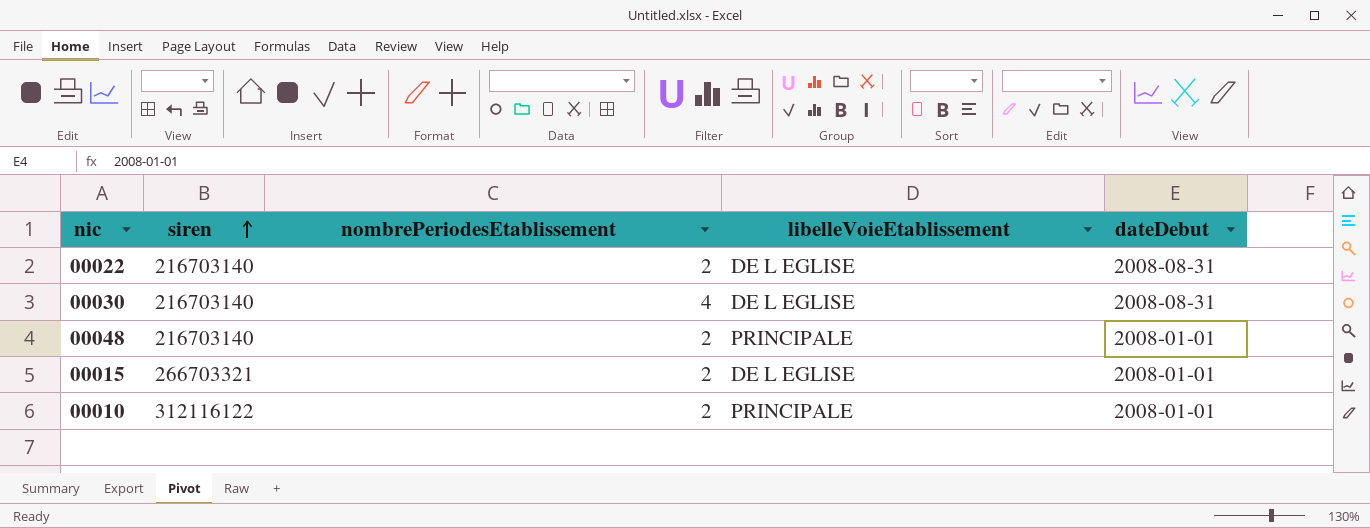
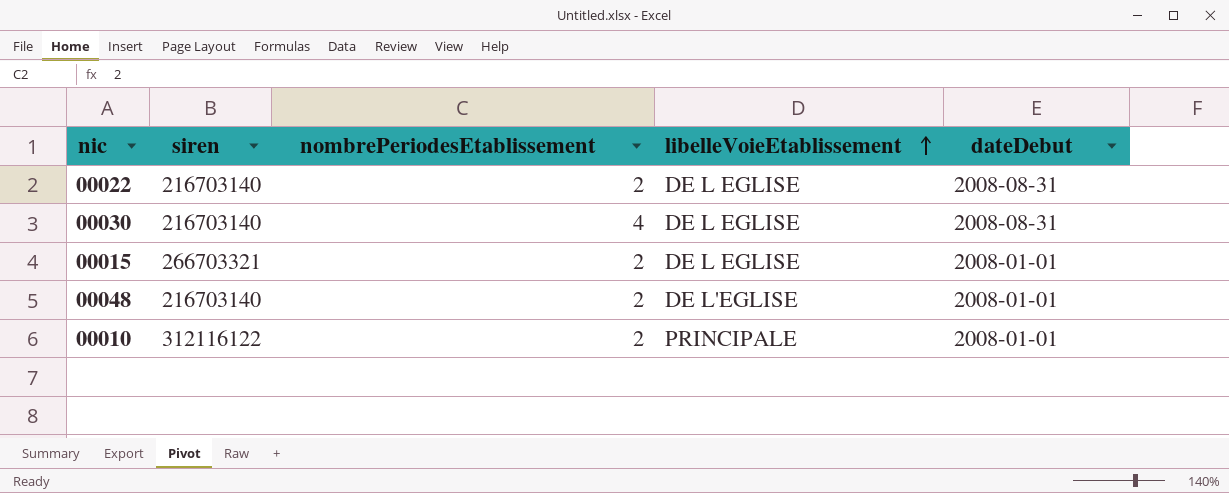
row order: siren ascending -> libelleVoieEtablissement ascending
00048 | libelleVoieEtablissement: PRINCIPALE -> DE L'EGLISE

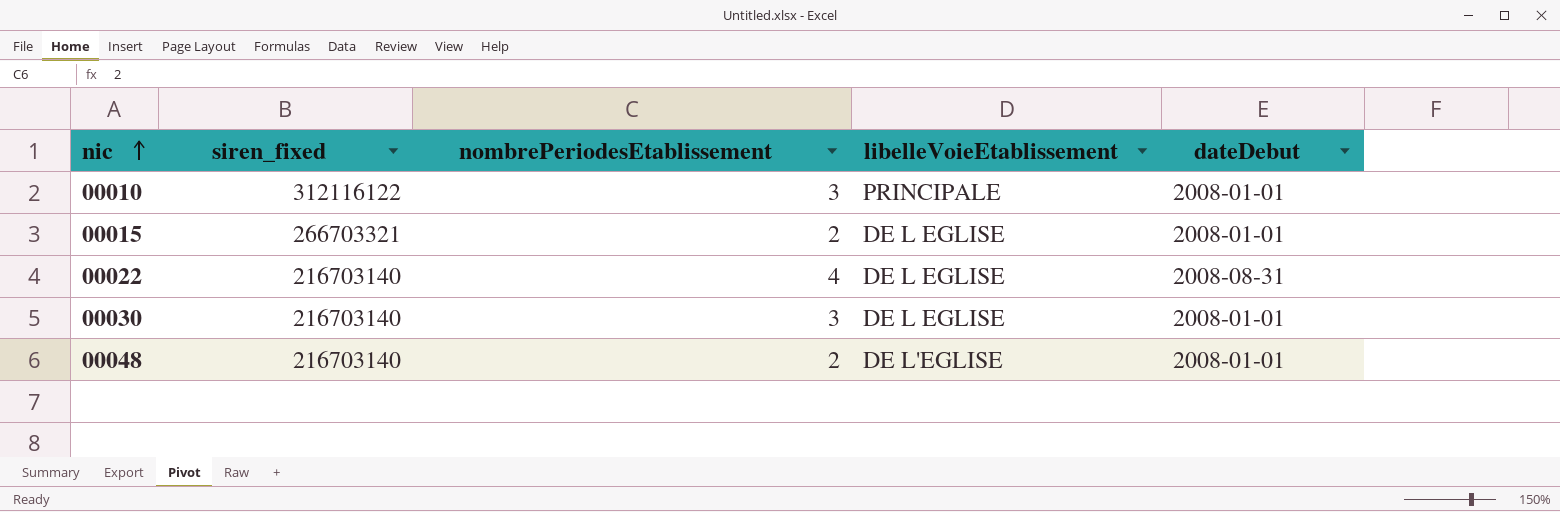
row order: libelleVoieEtablissement ascending -> nic ascending
column name: siren -> siren_fixed
00010 | nombrePeriodesEtablissement: 2 -> 3
00022 | nombrePeriodesEtablissement: 2 -> 4
00030 | nombrePeriodesEtablissement: 4 -> 3
00030 | dateDebut: 2008-08-31 -> 2008-01-01

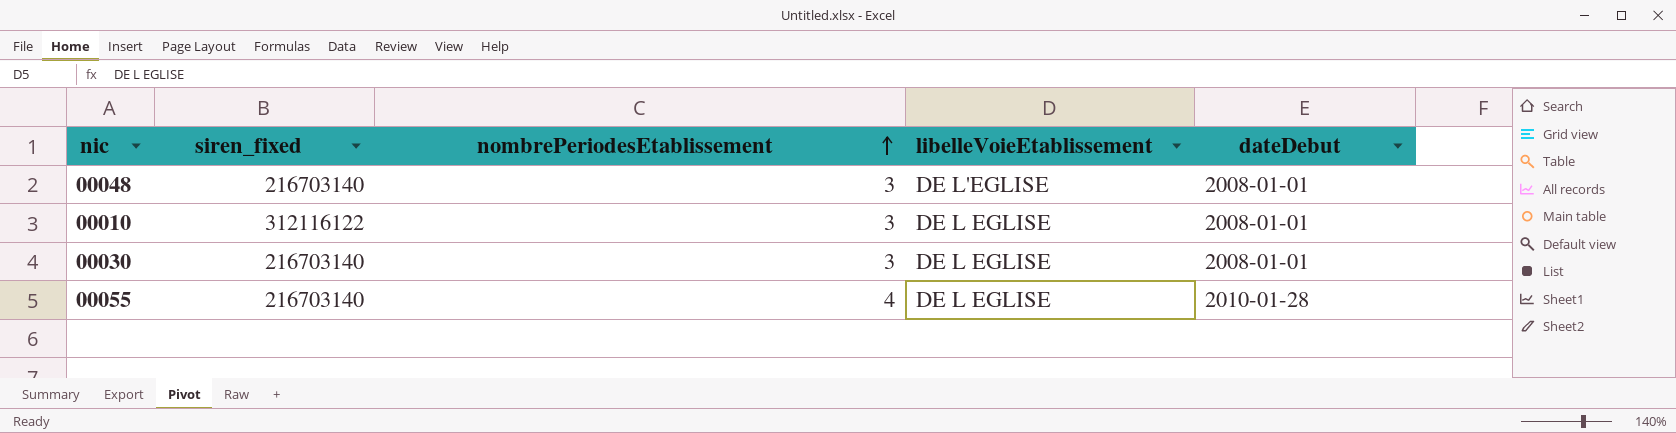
row order: nic ascending -> nombrePeriodesEtablissement ascending
row 00015: 266703321 | 2 | DE L EGLISE | 2008-01-01 -> none
row 00022: 216703140 | 4 | DE L EGLISE | 2008-08-31 -> none
00048 | nombrePeriodesEtablissement: 2 -> 3
00010 | libelleVoieEtablissement: PRINCIPALE -> DE L EGLISE
row 00055: none -> 216703140 | 4 | DE L EGLISE | 2010-01-28

